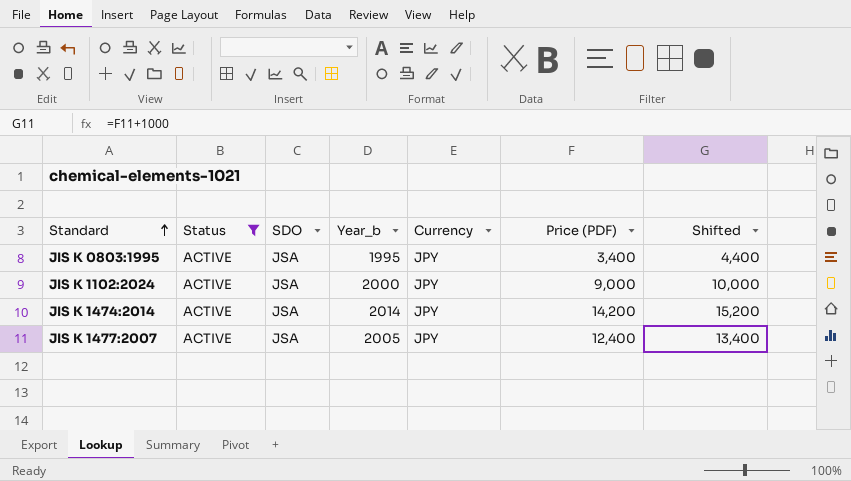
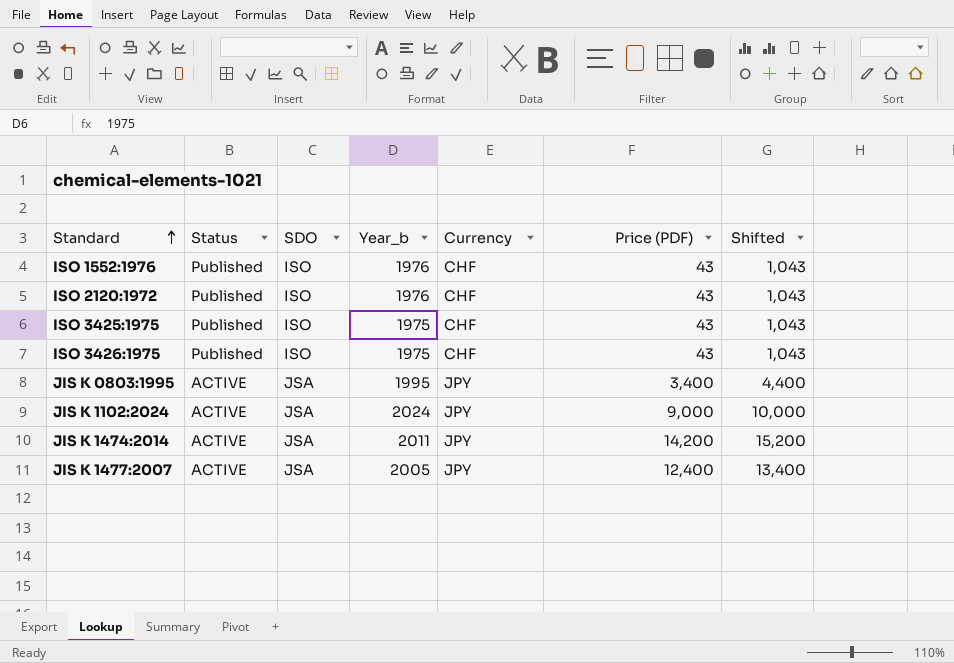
filter: Status = ACTIVE -> none
JIS K 1102:2024 | Year_b: 2000 -> 2024
JIS K 1474:2014 | Year_b: 2014 -> 2011

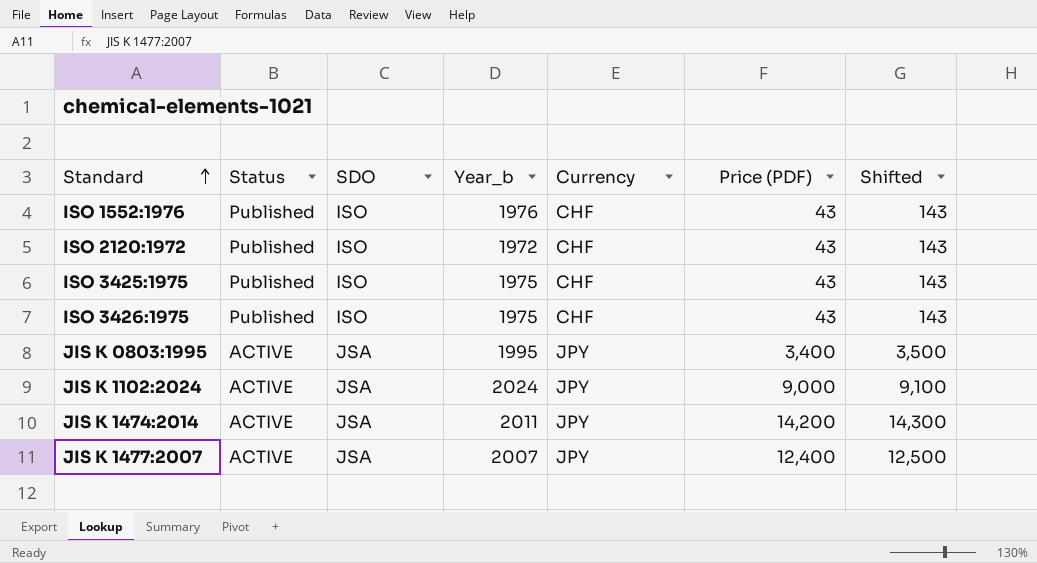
column Shifted | formula: [Price (PDF)] + 1000 -> [Price (PDF)] + 100
ISO 2120:1972 | Year_b: 1976 -> 1972
JIS K 1477:2007 | Year_b: 2005 -> 2007

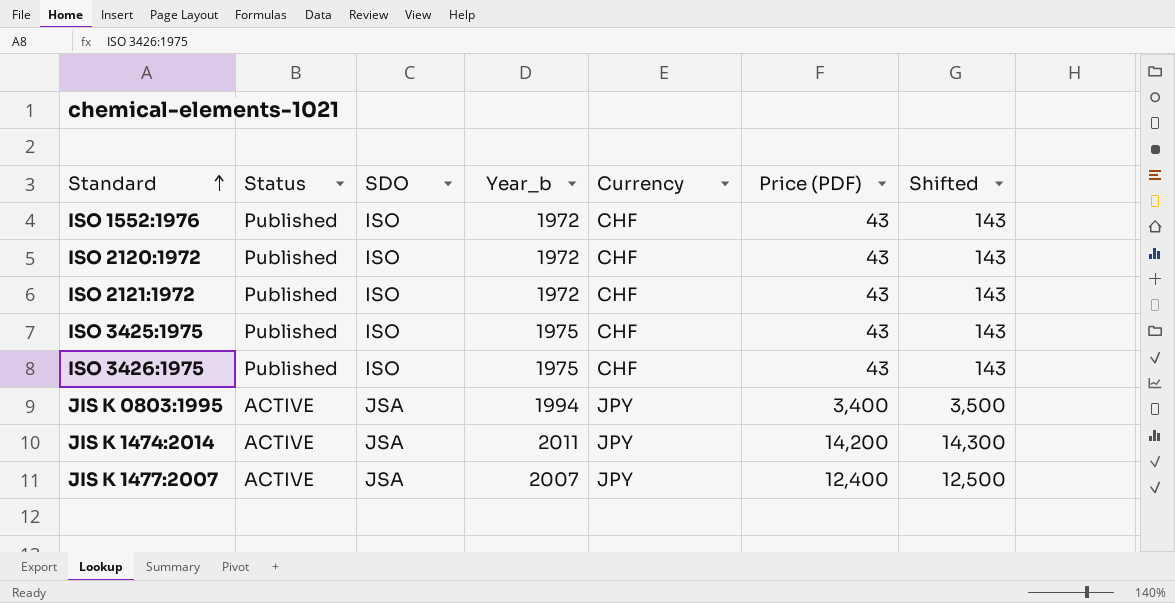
row JIS K 1102:2024: ACTIVE | JSA | 2024 | JPY | 9,000 | 9,100 -> none
ISO 1552:1976 | Year_b: 1976 -> 1972
row ISO 2121:1972: none -> Published | ISO | 1972 | CHF | 43 | 143
JIS K 0803:1995 | Year_b: 1995 -> 1994

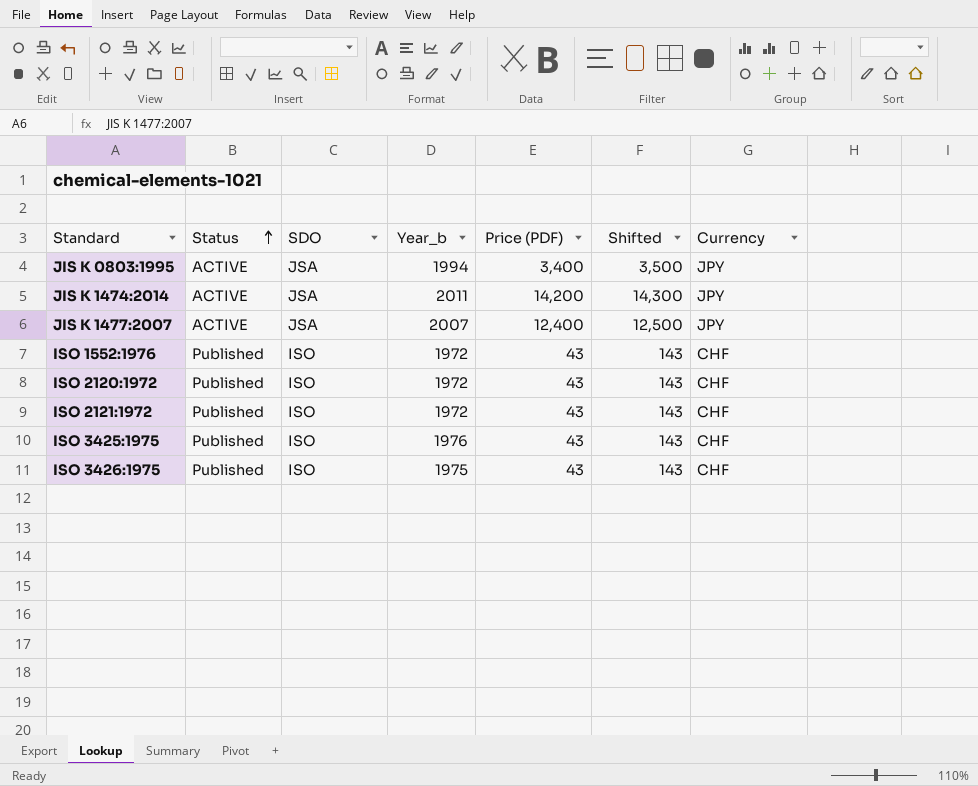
row order: Standard ascending -> Status ascending
column Currency | position: 5 -> 7
ISO 3425:1975 | Year_b: 1975 -> 1976

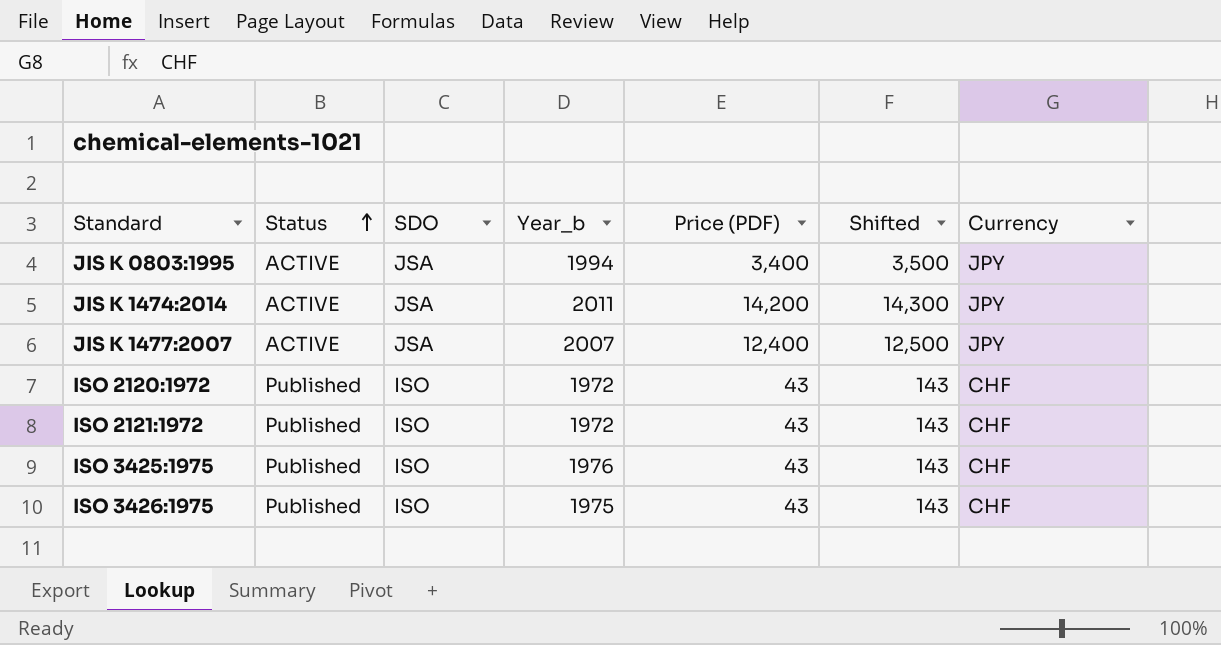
row ISO 1552:1976: Published | ISO | 1972 | 43 | 143 | CHF -> none

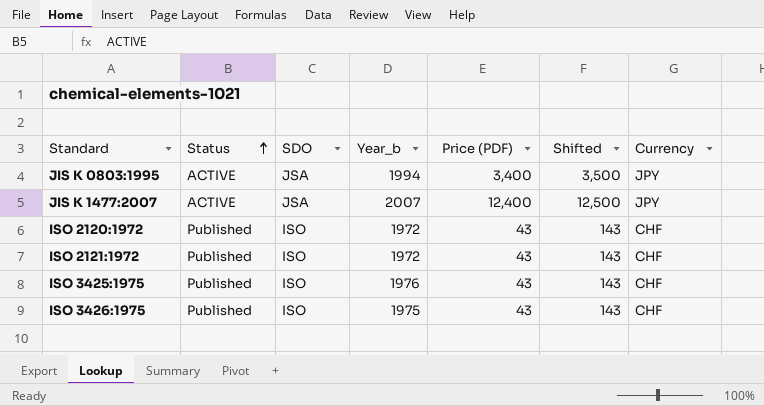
row JIS K 1474:2014: ACTIVE | JSA | 2011 | 14,200 | 14,300 | JPY -> none

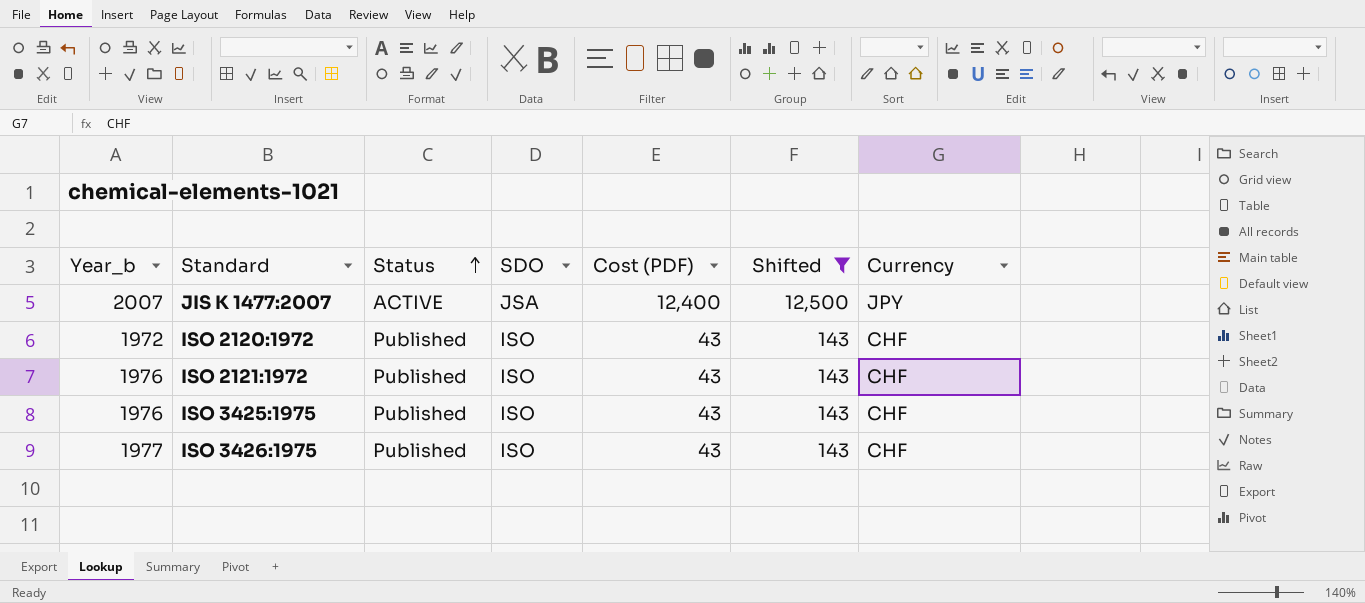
filter: none -> Shifted != 3,500
column Year_b | position: 4 -> 1
column name: Price (PDF) -> Cost (PDF)
ISO 2121:1972 | Year_b: 1972 -> 1976
ISO 3426:1975 | Year_b: 1975 -> 1977

